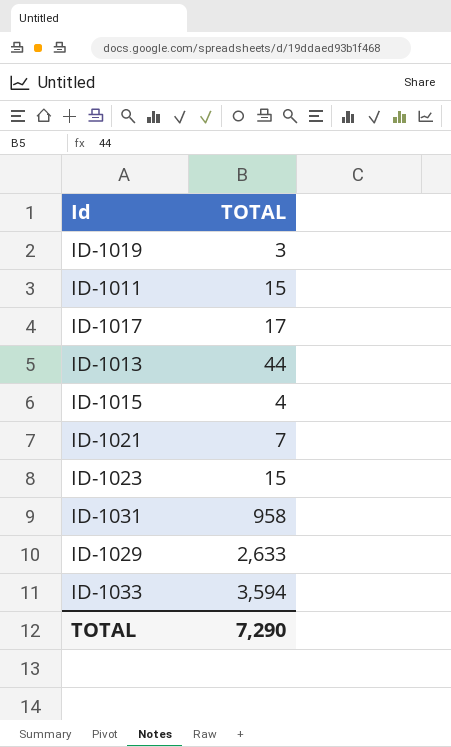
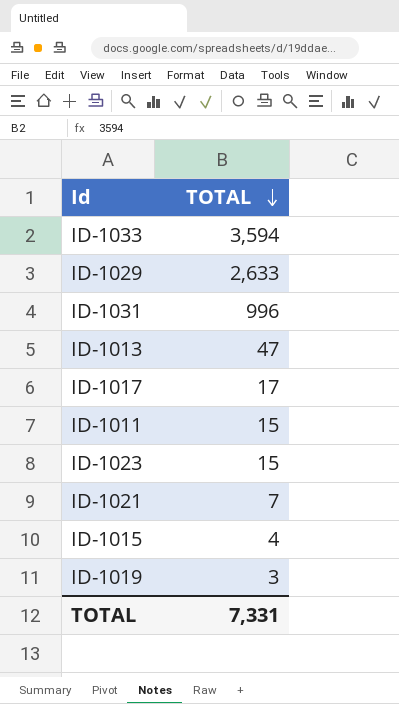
row order: none -> TOTAL descending
ID-1031 | TOTAL: 958 -> 996
ID-1013 | TOTAL: 44 -> 47
TOTAL | TOTAL: 7,290 -> 7,331

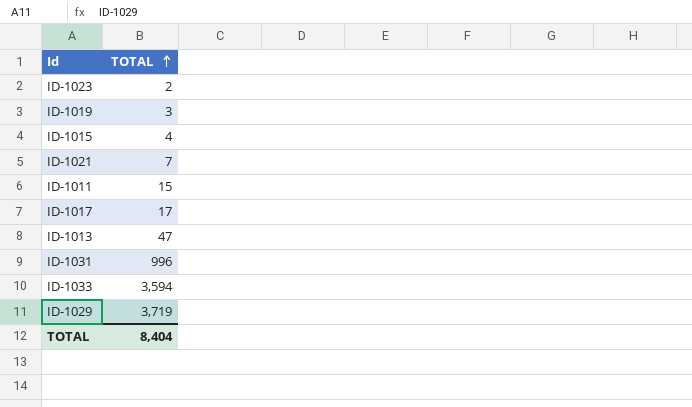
row order: TOTAL descending -> TOTAL ascending
ID-1023 | TOTAL: 15 -> 2
ID-1029 | TOTAL: 2,633 -> 3,719
TOTAL | TOTAL: 7,331 -> 8,404

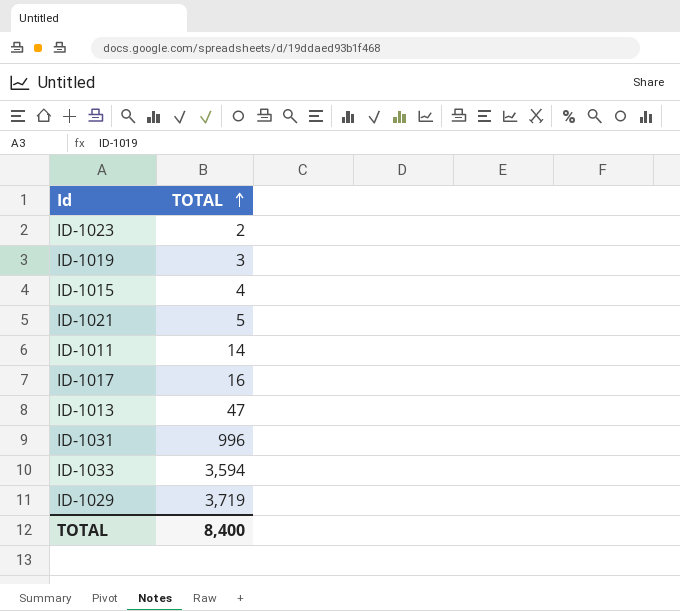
ID-1021 | TOTAL: 7 -> 5
ID-1011 | TOTAL: 15 -> 14
ID-1017 | TOTAL: 17 -> 16
TOTAL | TOTAL: 8,404 -> 8,400

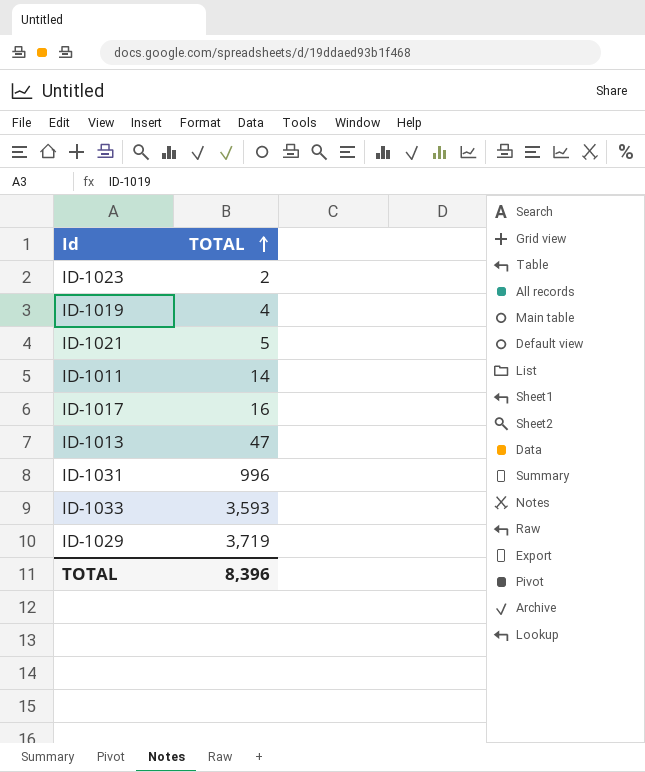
row ID-1015: 4 -> none
ID-1019 | TOTAL: 3 -> 4
ID-1033 | TOTAL: 3,594 -> 3,593
TOTAL | TOTAL: 8,400 -> 8,396

